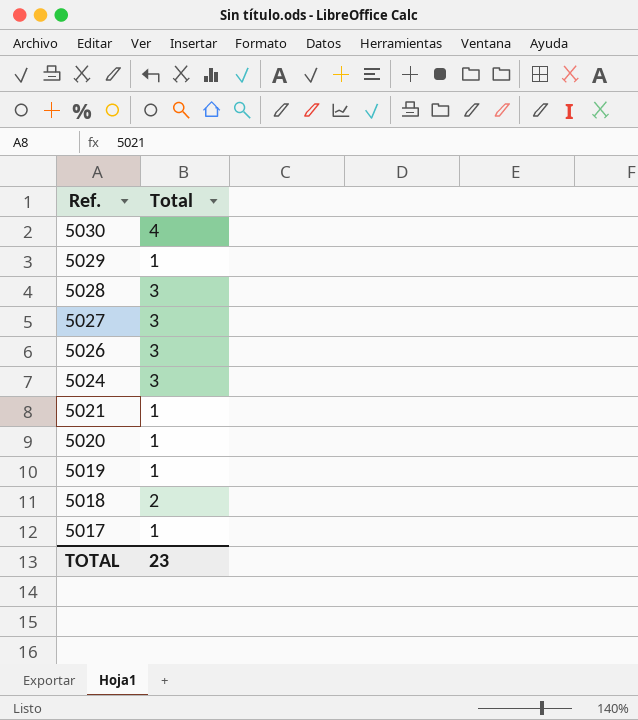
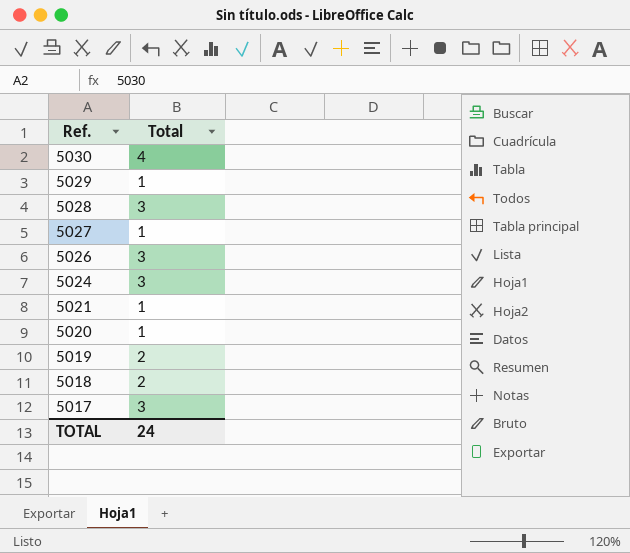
5027 | Total: 3 -> 1
5019 | Total: 1 -> 2
5017 | Total: 1 -> 3
TOTAL | Total: 23 -> 24

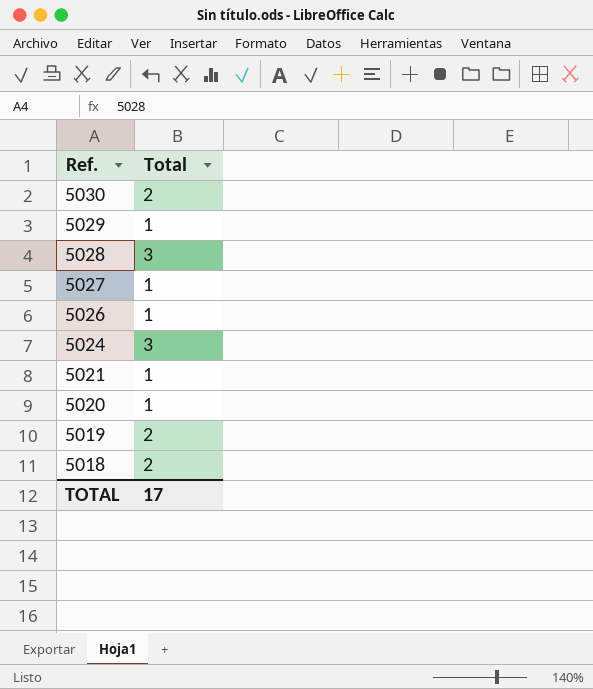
row 5017: 3 -> none
5030 | Total: 4 -> 2
5026 | Total: 3 -> 1
TOTAL | Total: 24 -> 17

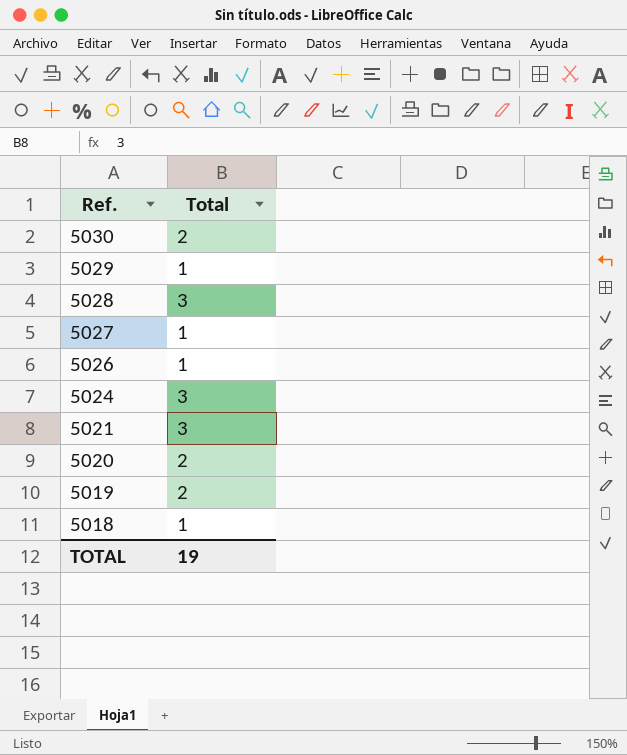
5021 | Total: 1 -> 3
5020 | Total: 1 -> 2
5018 | Total: 2 -> 1
TOTAL | Total: 17 -> 19

